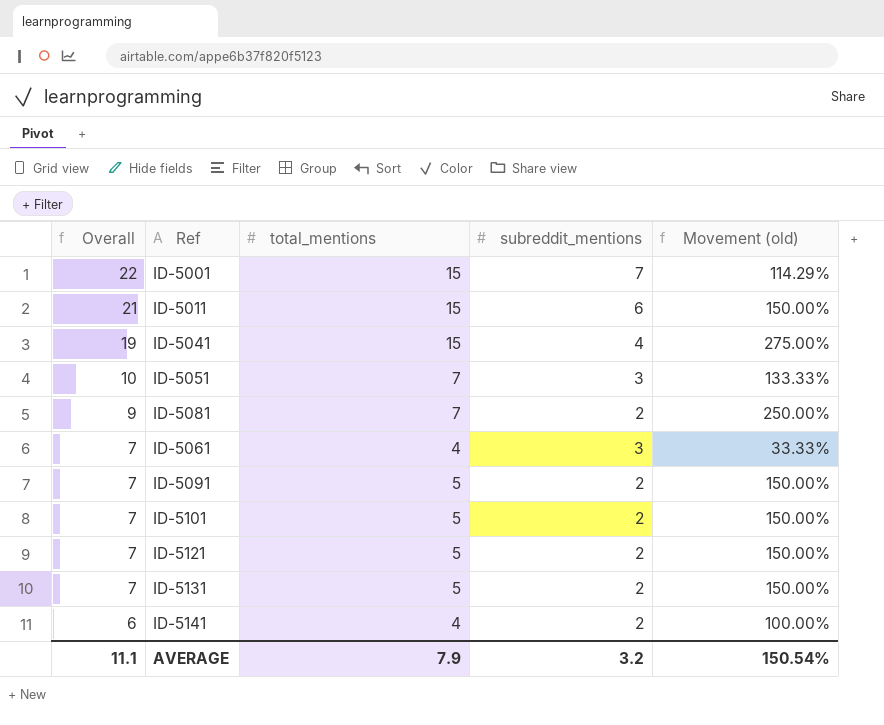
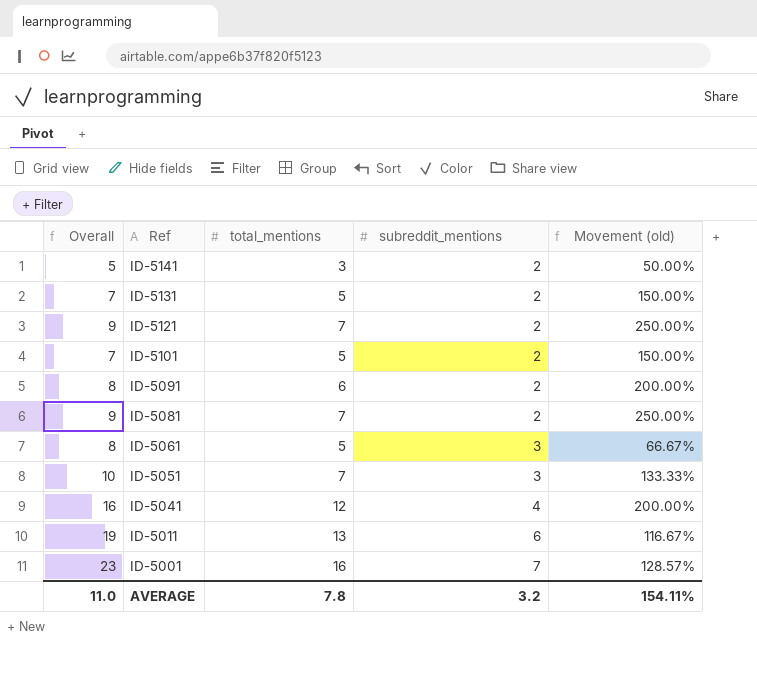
row order: Overall descending -> Ref descending
ID-5141 | Overall: 6 -> 5
ID-5141 | total_mentions: 4 -> 3
ID-5141 | Movement (old): 100.00% -> 50.00%
ID-5121 | Overall: 7 -> 9
ID-5121 | total_mentions: 5 -> 7
ID-5121 | Movement (old): 150.00% -> 250.00%
ID-5091 | Overall: 7 -> 8
ID-5091 | total_mentions: 5 -> 6
ID-5091 | Movement (old): 150.00% -> 200.00%
ID-5061 | Overall: 7 -> 8
ID-5061 | total_mentions: 4 -> 5
ID-5061 | Movement (old): 33.33% -> 66.67%
ID-5041 | Overall: 19 -> 16
ID-5041 | total_mentions: 15 -> 12
ID-5041 | Movement (old): 275.00% -> 200.00%
ID-5011 | Overall: 21 -> 19
ID-5011 | total_mentions: 15 -> 13
ID-5011 | Movement (old): 150.00% -> 116.67%
ID-5001 | Overall: 22 -> 23
ID-5001 | total_mentions: 15 -> 16
ID-5001 | Movement (old): 114.29% -> 128.57%
AVERAGE | Overall: 11.1 -> 11.0
AVERAGE | total_mentions: 7.9 -> 7.8
AVERAGE | Movement (old): 150.54% -> 154.11%

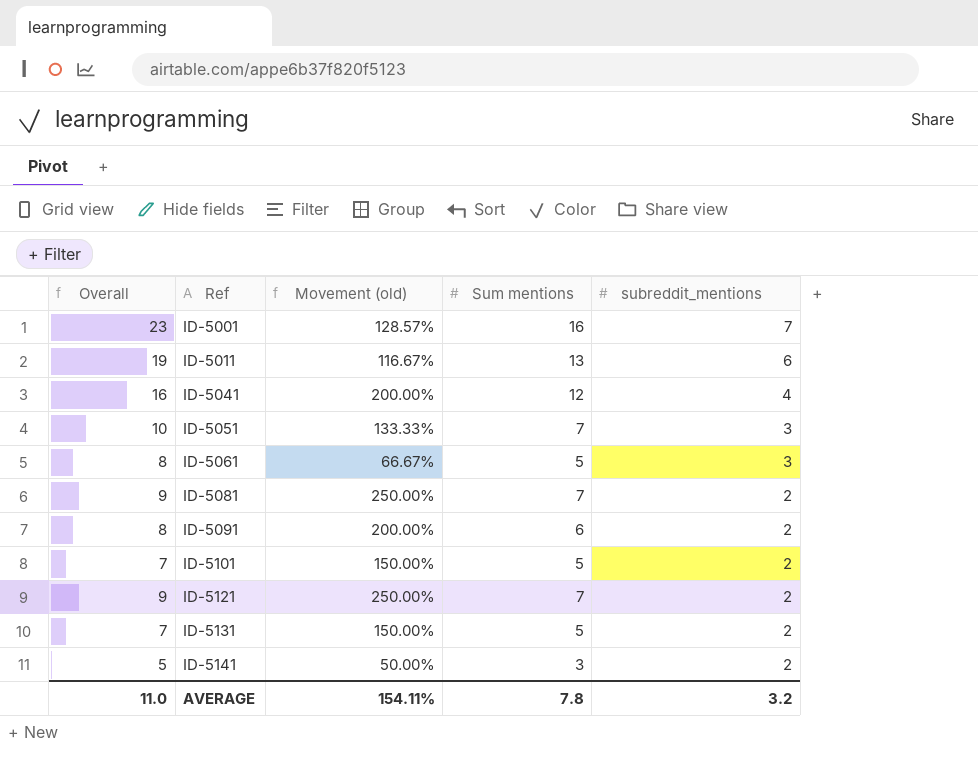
row order: Ref descending -> Ref ascending
column Movement (old) | position: 5 -> 3
column name: total_mentions -> Sum mentions

